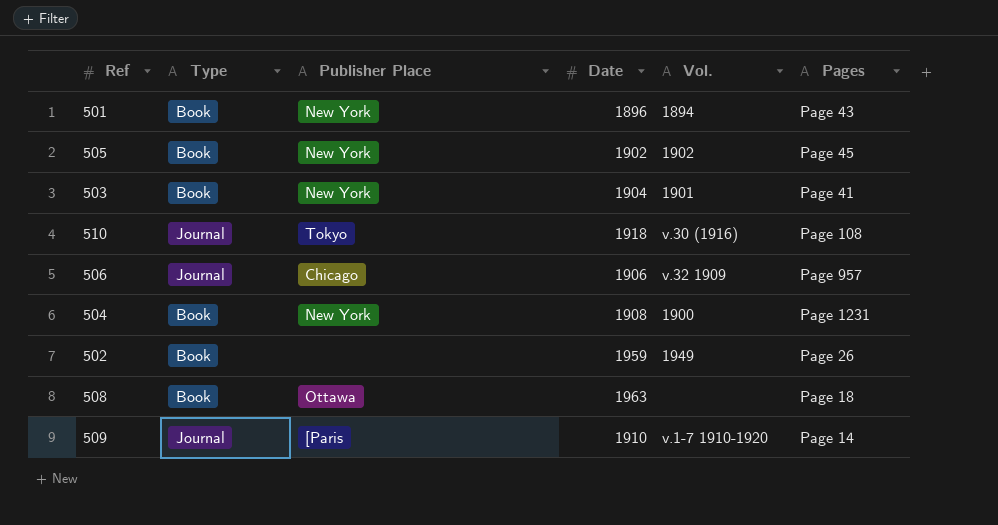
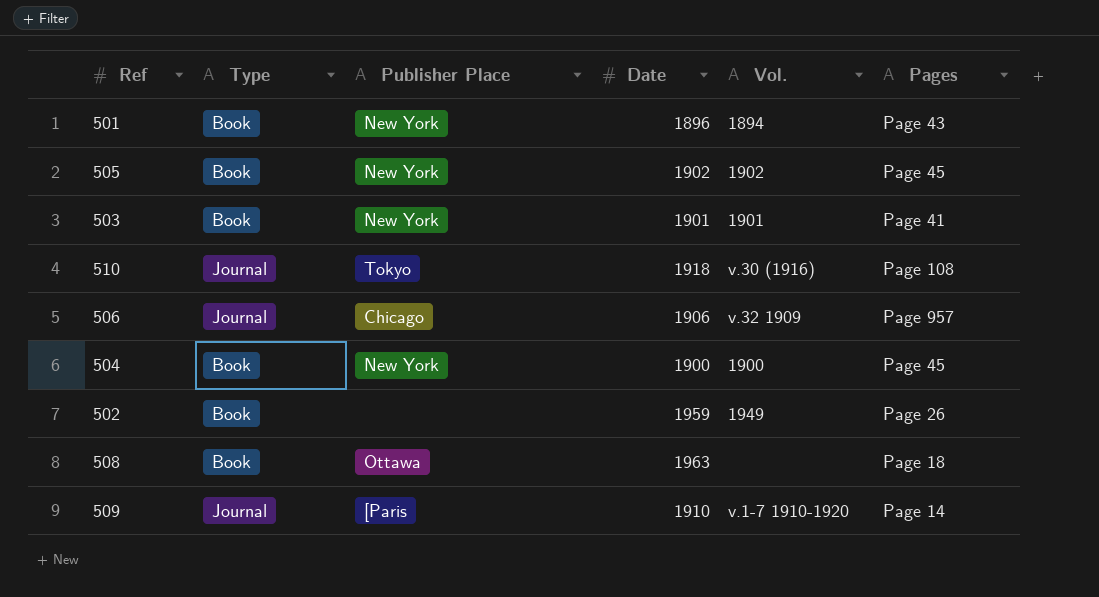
503 | Date: 1904 -> 1901
504 | Date: 1908 -> 1900
504 | Pages: Page 1231 -> Page 45

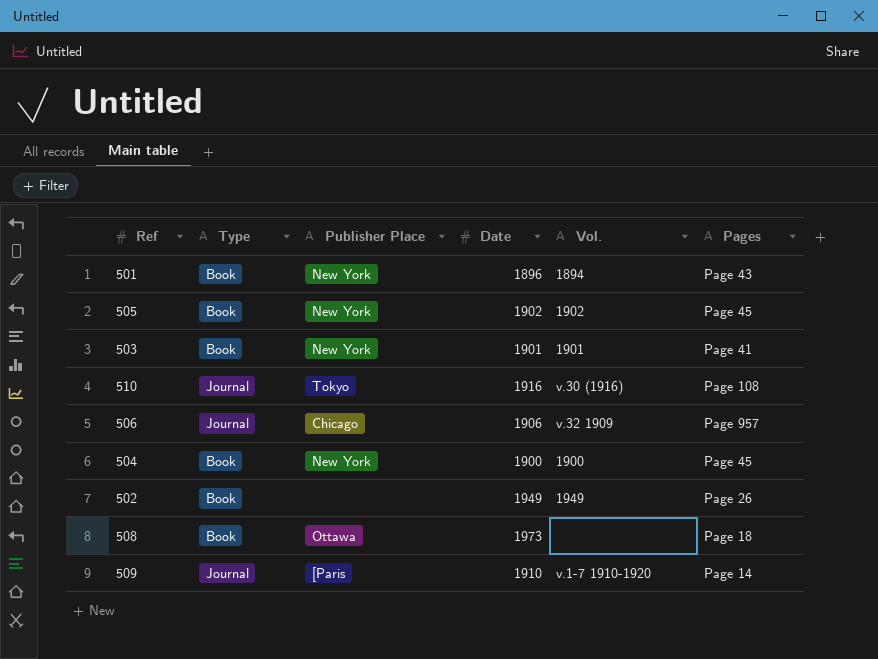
510 | Date: 1918 -> 1916
502 | Date: 1959 -> 1949
508 | Date: 1963 -> 1973

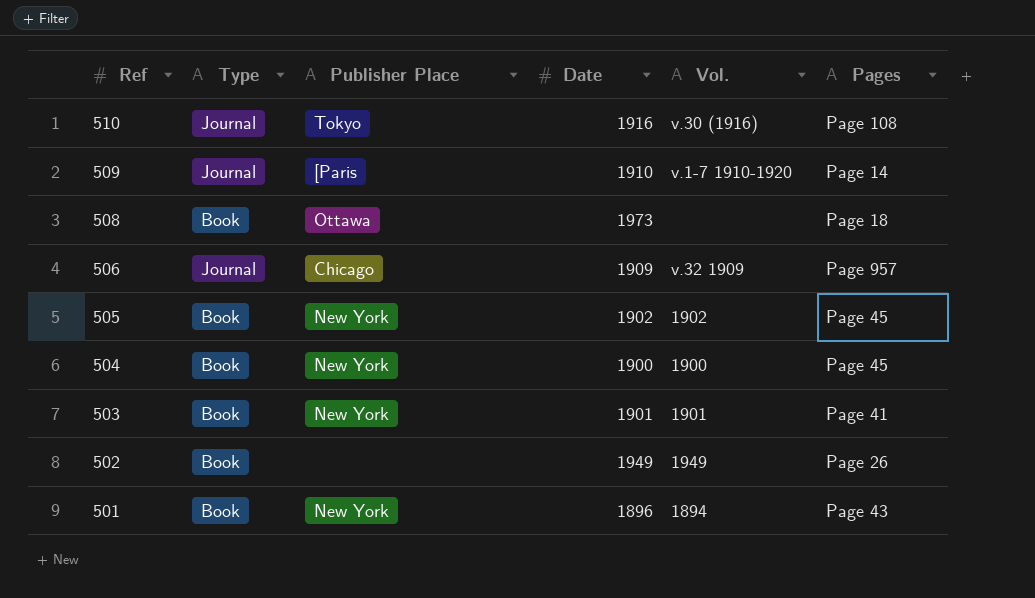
row order: none -> Ref descending
506 | Date: 1906 -> 1909

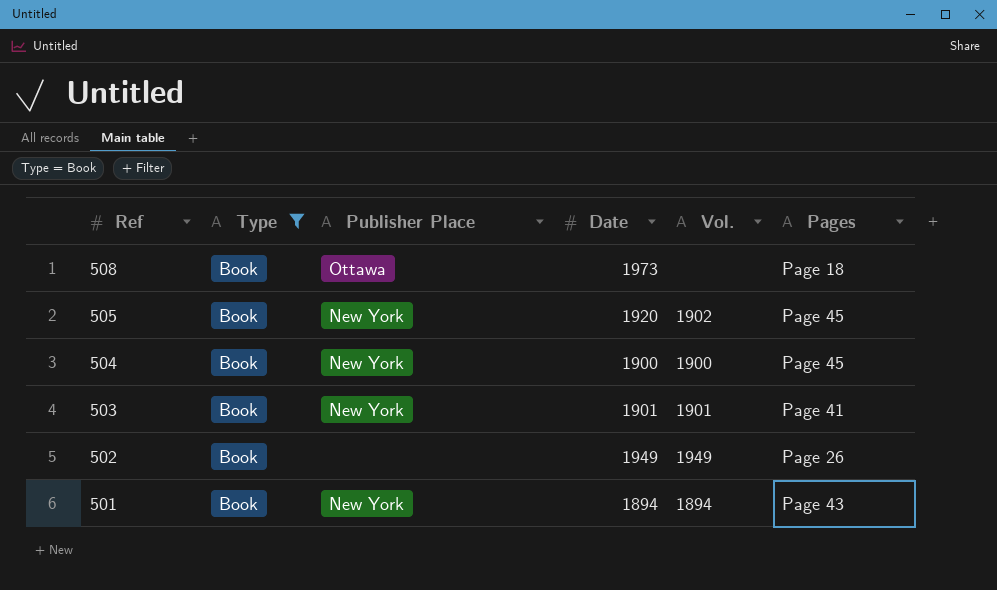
filter: none -> Type = Book
505 | Date: 1902 -> 1920
501 | Date: 1896 -> 1894

